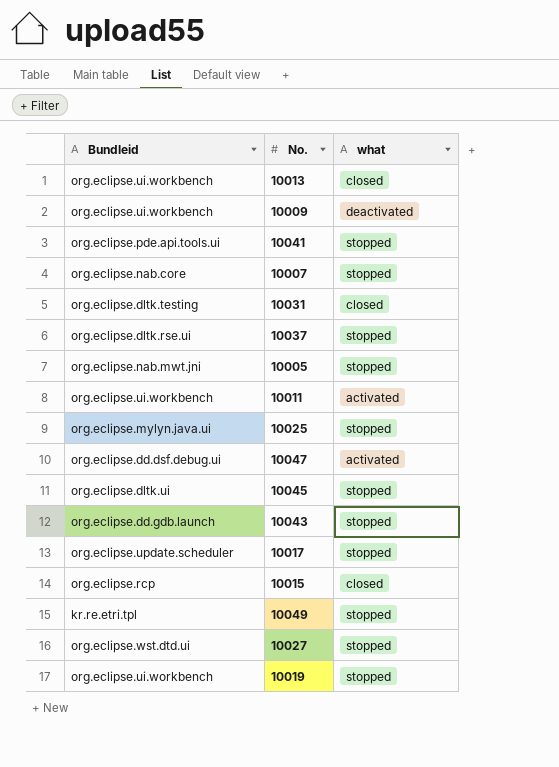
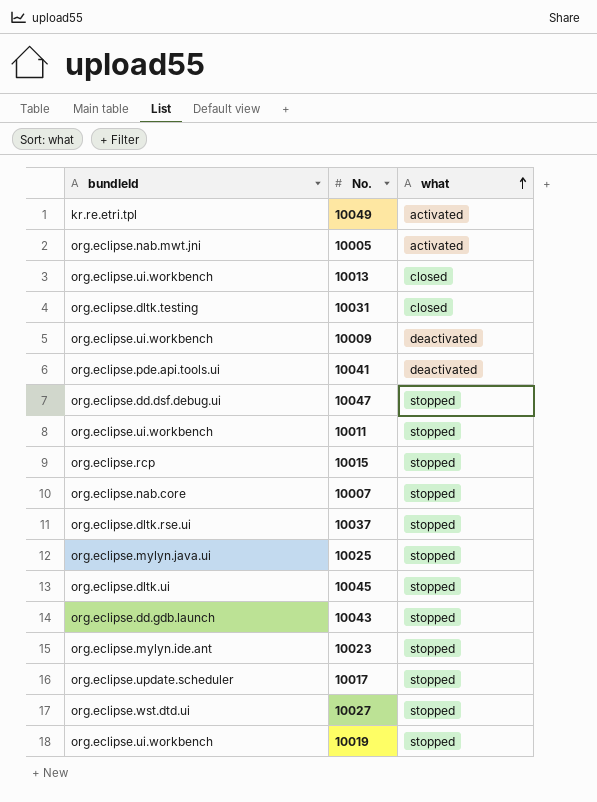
row order: none -> what ascending
column name: Bundleid -> bundleId
10049 | what: stopped -> activated
10005 | what: stopped -> activated
10041 | what: stopped -> deactivated
10047 | what: activated -> stopped
10011 | what: activated -> stopped
10015 | what: closed -> stopped
row 10023: none -> org.eclipse.mylyn.ide.ant | stopped

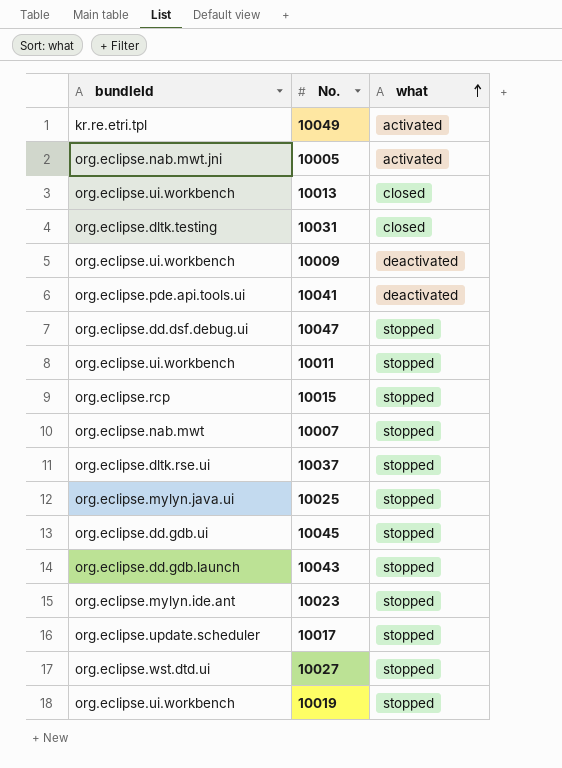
10007 | bundleId: org.eclipse.nab.core -> org.eclipse.nab.mwt
10045 | bundleId: org.eclipse.dltk.ui -> org.eclipse.dd.gdb.ui

